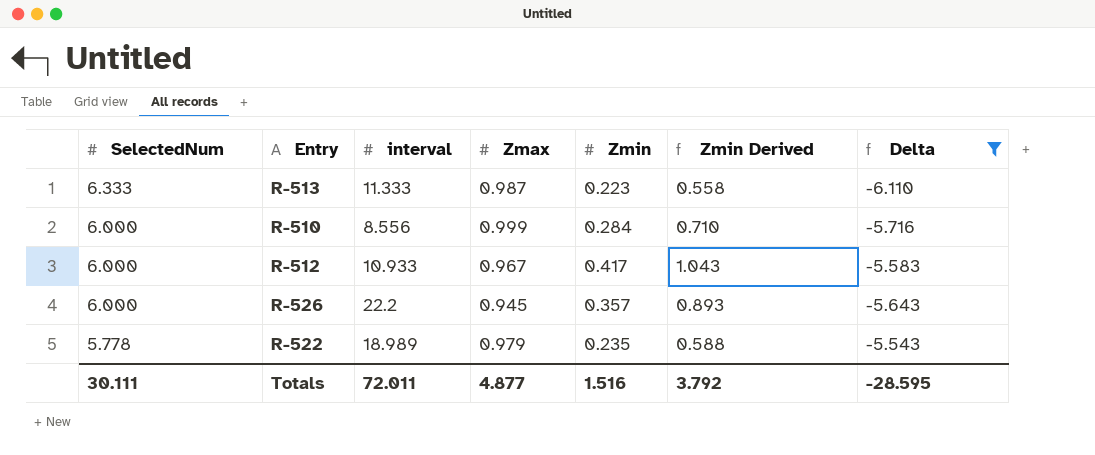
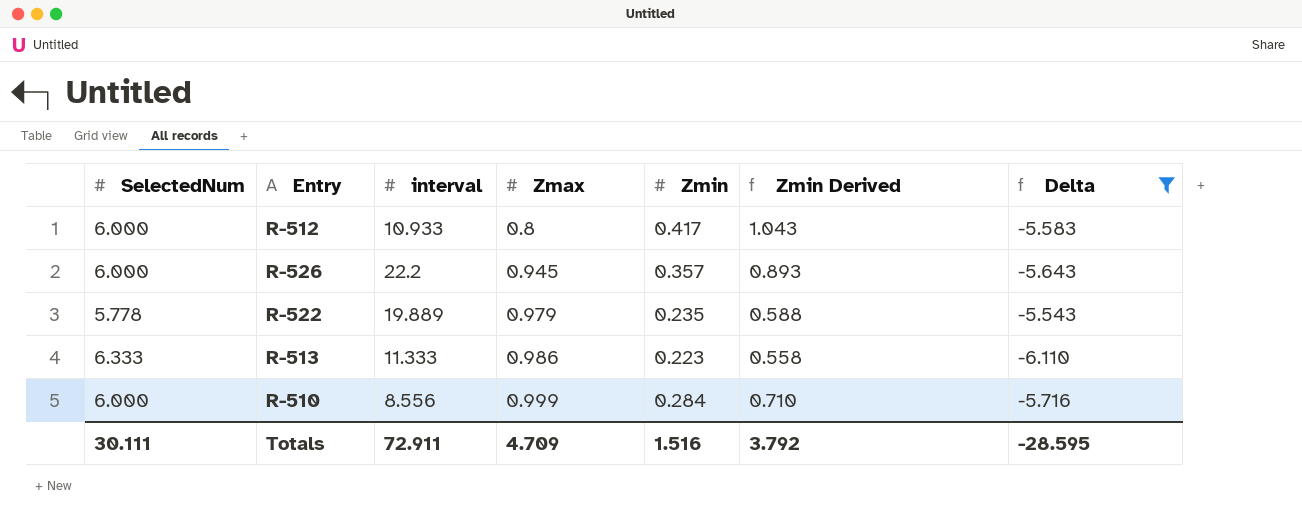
row order: SelectedNum descending -> Zmax ascending
R-512 | Zmax: 0.967 -> 0.8
R-522 | interval: 18.989 -> 19.889
R-513 | Zmax: 0.987 -> 0.986
Totals | interval: 72.011 -> 72.911
Totals | Zmax: 4.877 -> 4.709

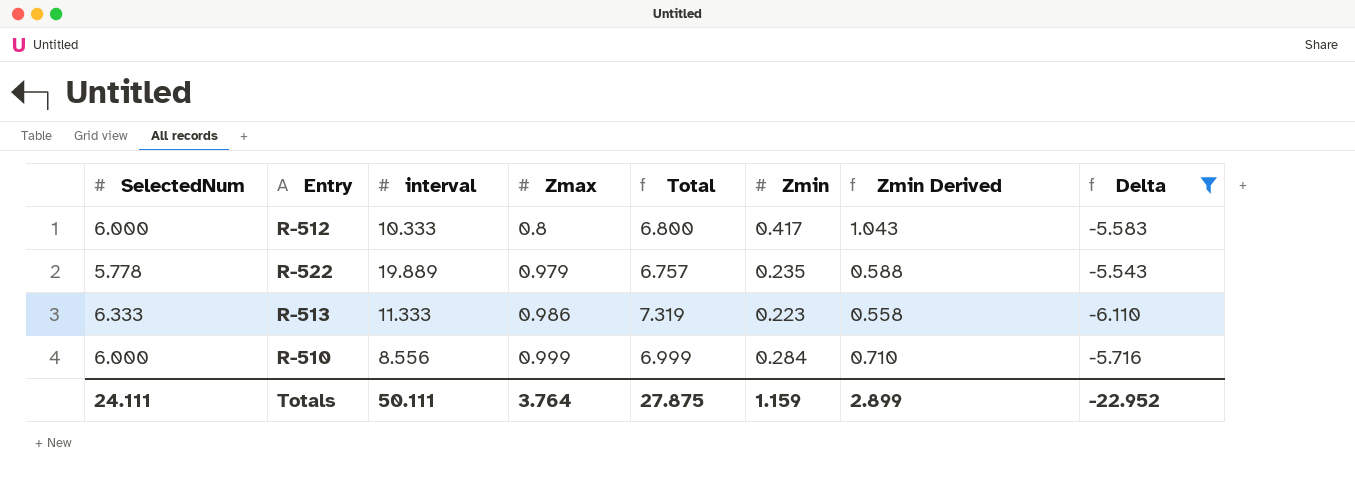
column Total | formula: none -> [SelectedNum] + [Zmax]
row R-526: 6.000 | 22.2 | 0.945 | 0.357 | 0.893 | -5.643 -> none
R-512 | interval: 10.933 -> 10.333
Totals | SelectedNum: 30.111 -> 24.111
Totals | interval: 72.911 -> 50.111
Totals | Zmax: 4.709 -> 3.764
Totals | Zmin: 1.516 -> 1.159
Totals | Zmin Derived: 3.792 -> 2.899
Totals | Delta: -28.595 -> -22.952

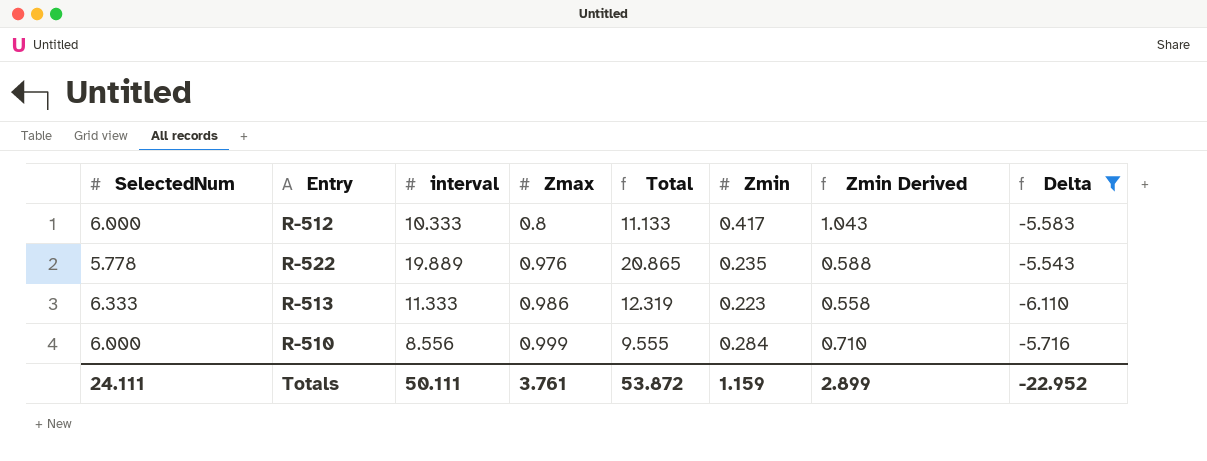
column Total | formula: [SelectedNum] + [Zmax] -> [interval] + [Zmax]
R-522 | Zmax: 0.979 -> 0.976
Totals | Zmax: 3.764 -> 3.761
Totals | Total: 27.875 -> 53.872

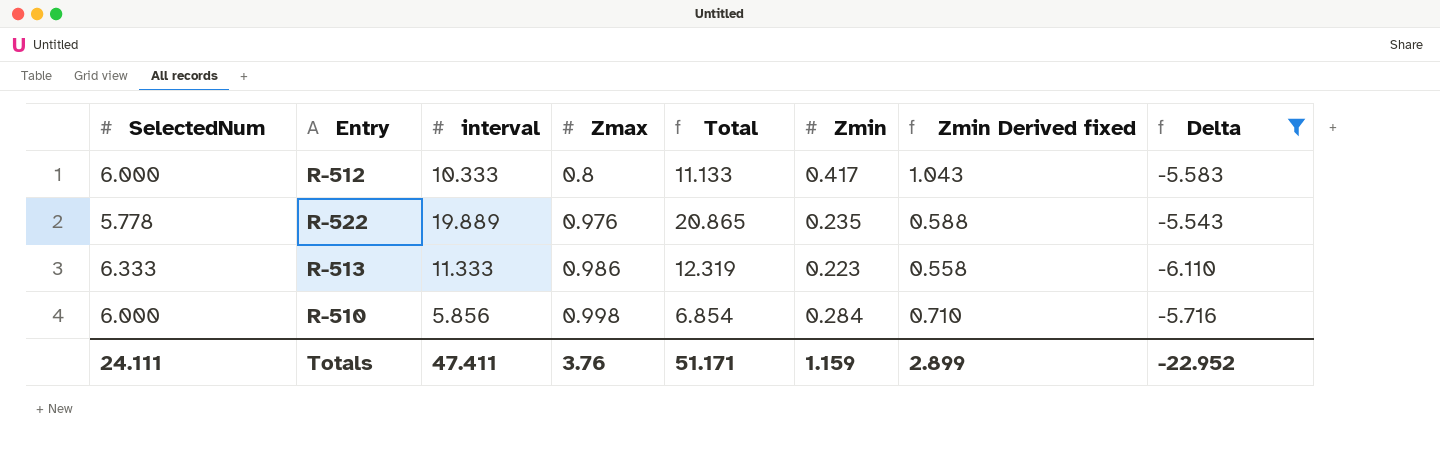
column name: Zmin Derived -> Zmin Derived fixed
R-510 | interval: 8.556 -> 5.856
R-510 | Zmax: 0.999 -> 0.998
R-510 | Total: 9.555 -> 6.854
Totals | interval: 50.111 -> 47.411
Totals | Zmax: 3.761 -> 3.76
Totals | Total: 53.872 -> 51.171

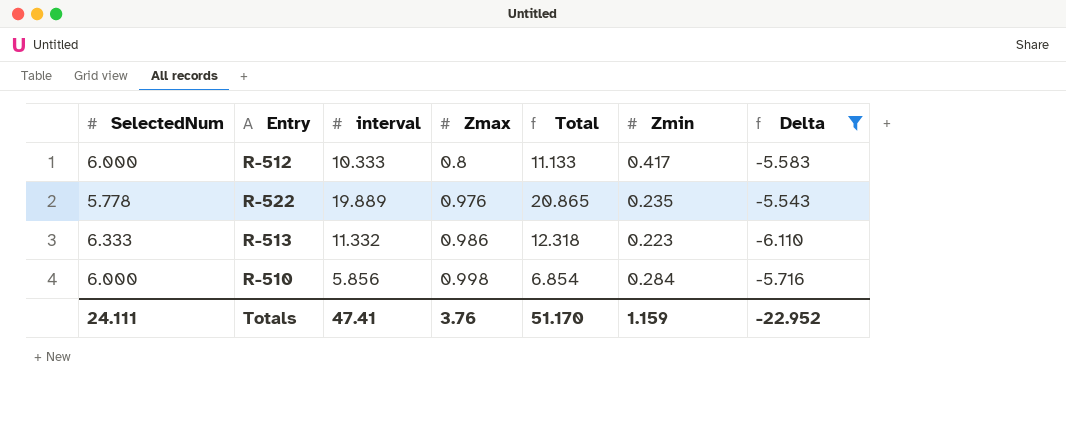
column Zmin Derived fixed | formula: [Zmin] * 2.5 -> none
R-513 | interval: 11.333 -> 11.332
R-513 | Total: 12.319 -> 12.318
Totals | interval: 47.411 -> 47.41
Totals | Total: 51.171 -> 51.170

